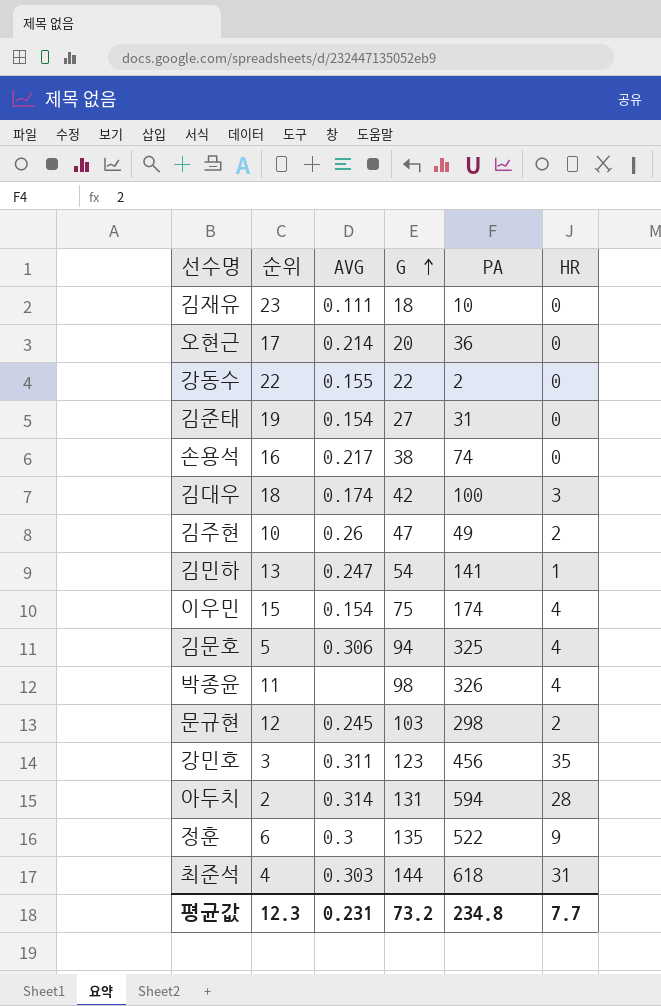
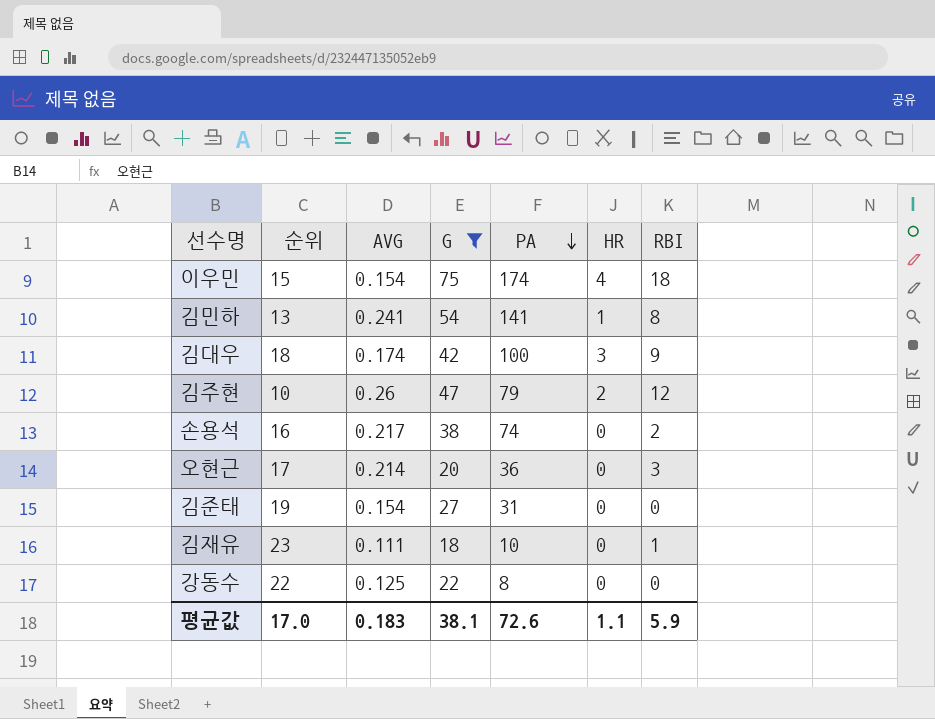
filter: none -> G <= 75
row order: G ascending -> PA descending
column RBI | position: none -> 7
김민하 | AVG: 0.247 -> 0.241
김주현 | PA: 49 -> 79
강동수 | AVG: 0.155 -> 0.125
강동수 | PA: 2 -> 8
평균값 | 순위: 12.3 -> 17.0
평균값 | AVG: 0.231 -> 0.183
평균값 | G: 73.2 -> 38.1
평균값 | PA: 234.8 -> 72.6
평균값 | HR: 7.7 -> 1.1

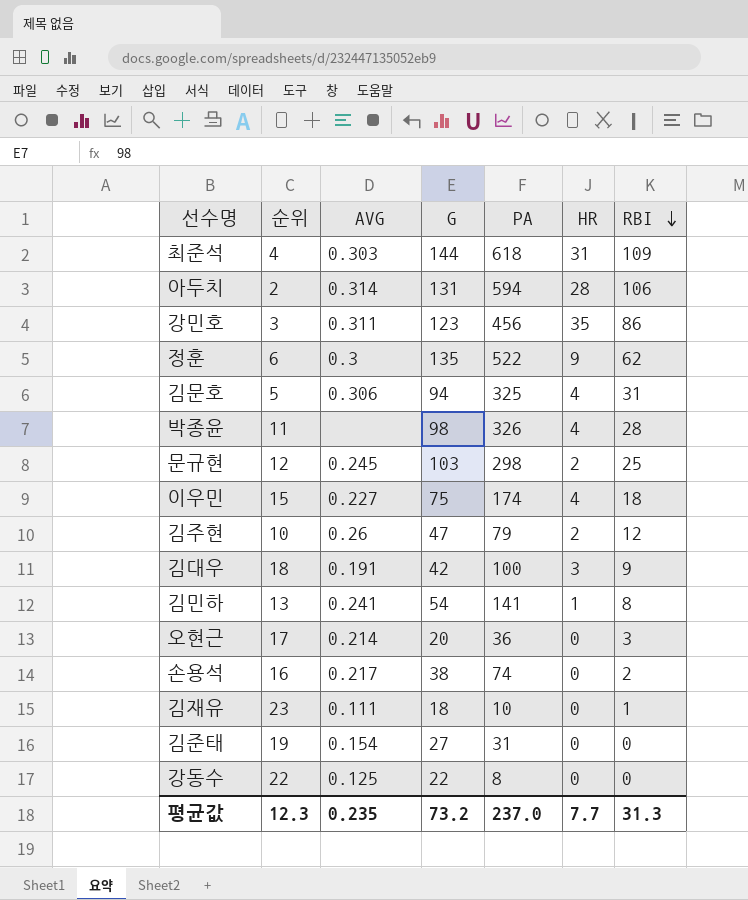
filter: G <= 75 -> none
row order: PA descending -> RBI descending
이우민 | AVG: 0.154 -> 0.227
김대우 | AVG: 0.174 -> 0.191
평균값 | 순위: 17.0 -> 12.3
평균값 | AVG: 0.183 -> 0.235
평균값 | G: 38.1 -> 73.2
평균값 | PA: 72.6 -> 237.0
평균값 | HR: 1.1 -> 7.7
평균값 | RBI: 5.9 -> 31.3

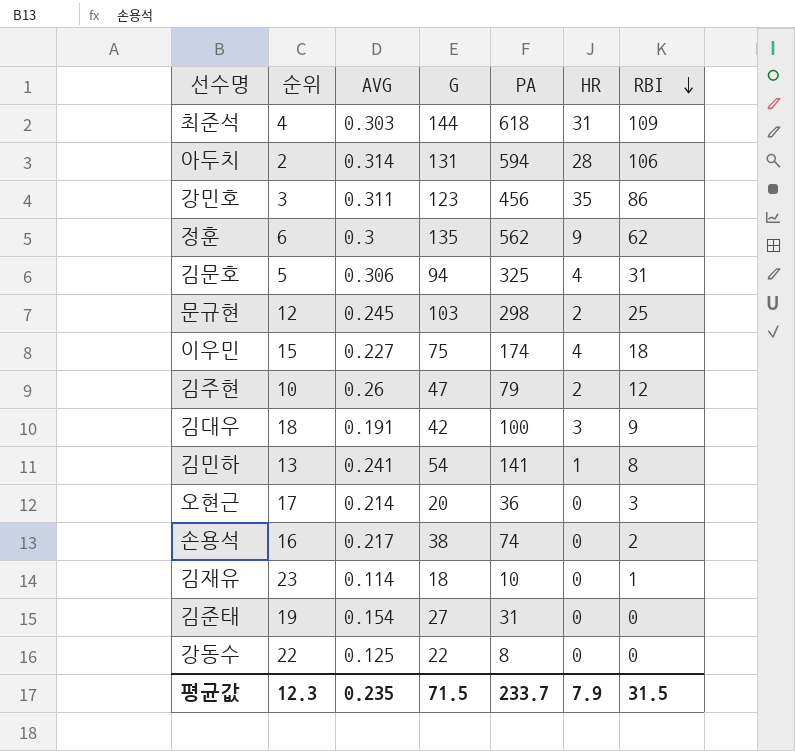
row 박종윤: 11 | none | 98 | 326 | 4 | 28 -> none
정훈 | PA: 522 -> 562
김재유 | AVG: 0.111 -> 0.114
평균값 | G: 73.2 -> 71.5
평균값 | PA: 237.0 -> 233.7
평균값 | HR: 7.7 -> 7.9
평균값 | RBI: 31.3 -> 31.5

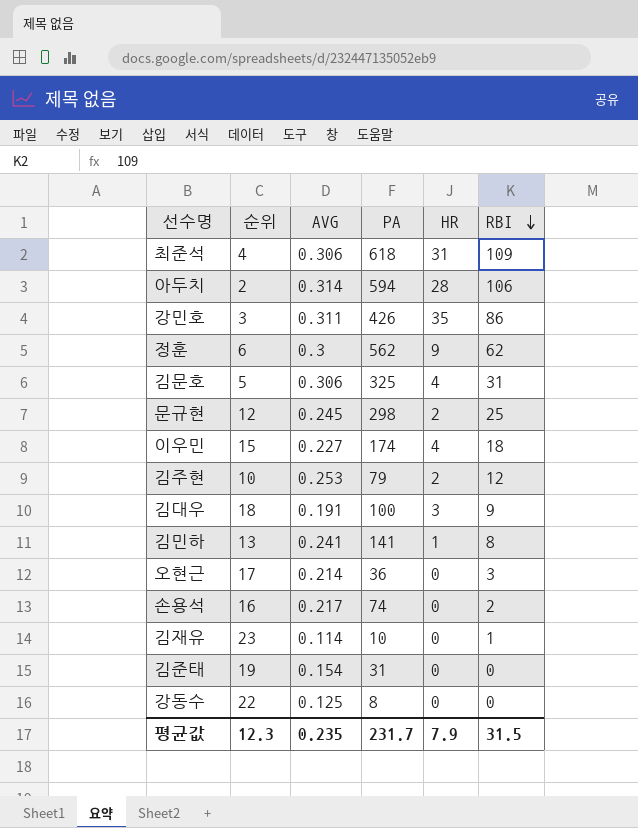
column G | position: 4 -> none
최준석 | AVG: 0.303 -> 0.306
강민호 | PA: 456 -> 426
김주현 | AVG: 0.26 -> 0.253
평균값 | PA: 233.7 -> 231.7

